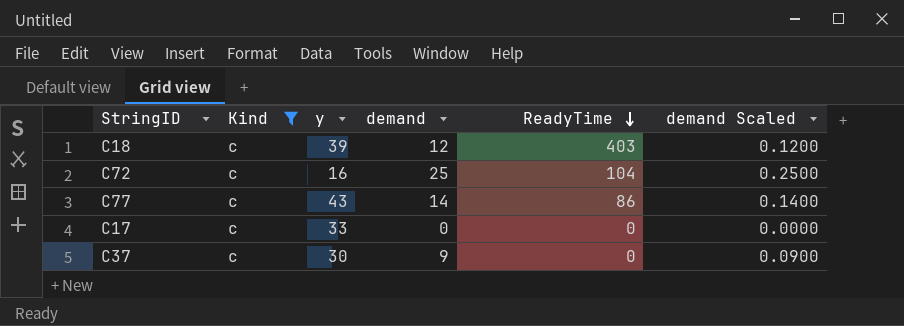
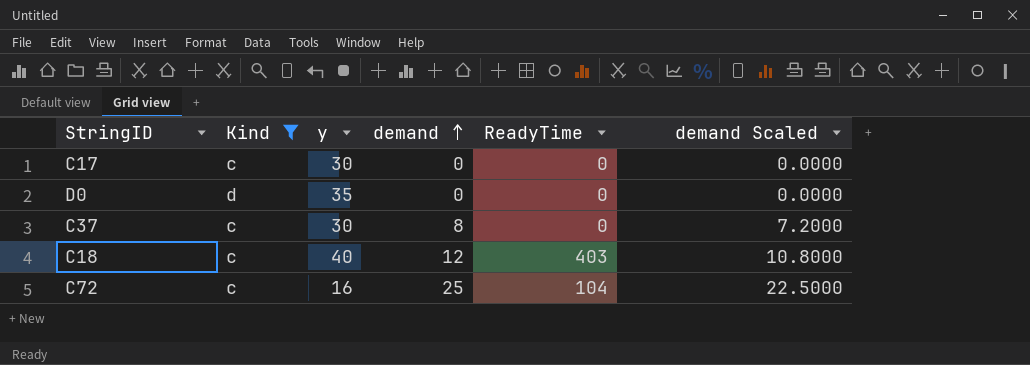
row order: ReadyTime descending -> demand ascending
column demand Scaled | formula: [demand] * 0.01 -> [demand] * 0.9
row C77: c | 43 | 14 | 86 | 0.1400 -> none
C17 | y: 33 -> 30
row D0: none -> d | 35 | 0 | 0 | 0.0000
C37 | demand: 9 -> 8
C18 | y: 39 -> 40

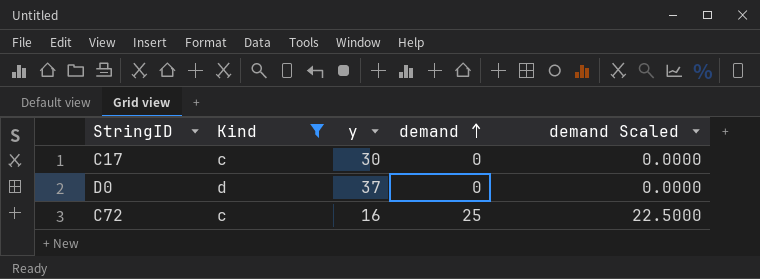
column ReadyTime | position: 5 -> none
row C37: c | 30 | 8 | 0 | 7.2000 -> none
row C18: c | 40 | 12 | 403 | 10.8000 -> none
D0 | y: 35 -> 37

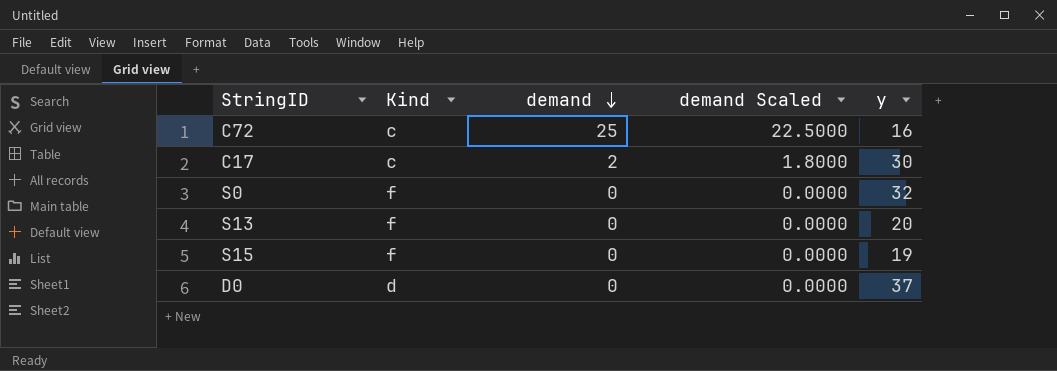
filter: Kind != f -> none
row order: demand ascending -> demand descending
column y | position: 3 -> 5
C17 | demand: 0 -> 2
C17 | demand Scaled: 0.0000 -> 1.8000

